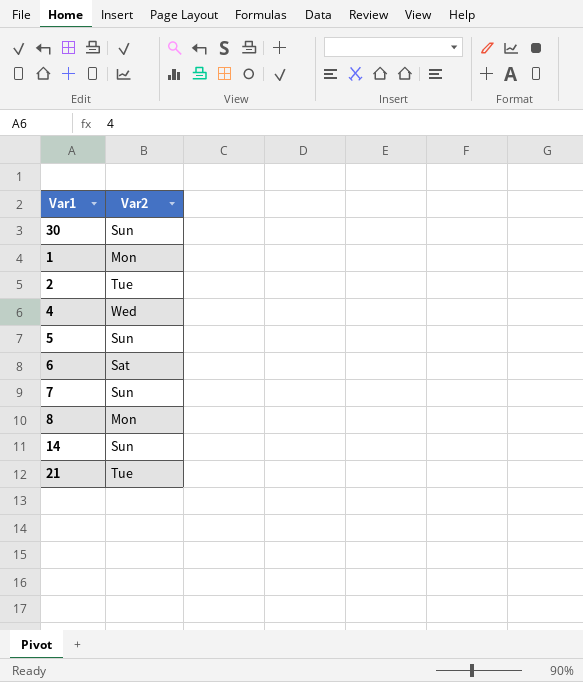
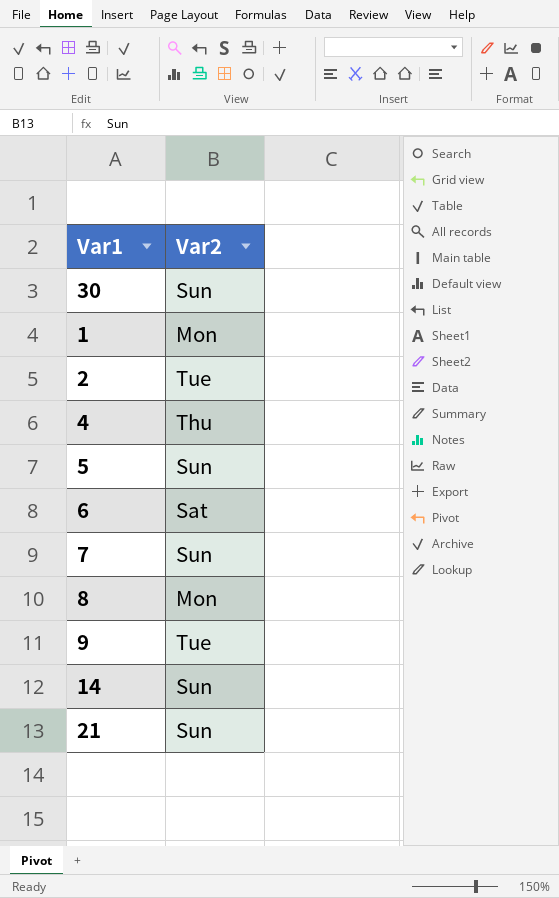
4 | Var2: Wed -> Thu
row 9: none -> Tue
21 | Var2: Tue -> Sun

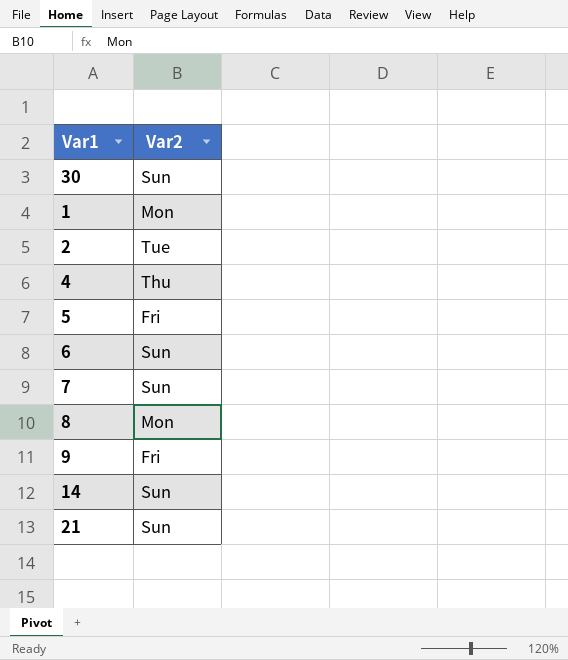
5 | Var2: Sun -> Fri
6 | Var2: Sat -> Sun
9 | Var2: Tue -> Fri

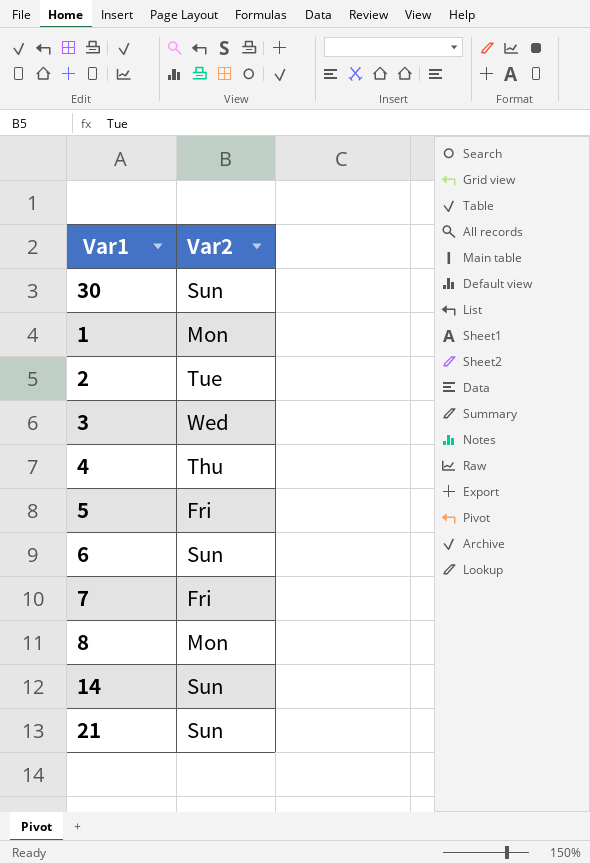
row 9: Fri -> none
row 3: none -> Wed
7 | Var2: Sun -> Fri

